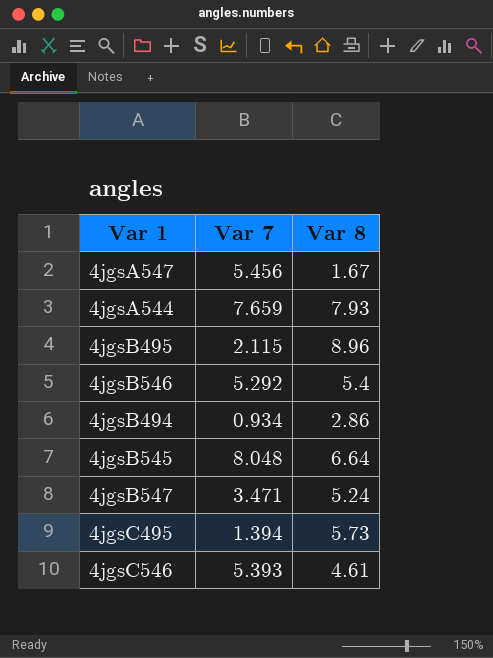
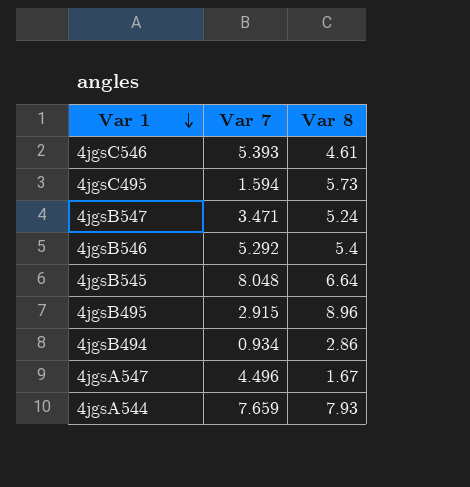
row order: none -> Var 1 descending
4jgsC495 | Var 7: 1.394 -> 1.594
4jgsB495 | Var 7: 2.115 -> 2.915
4jgsA547 | Var 7: 5.456 -> 4.496

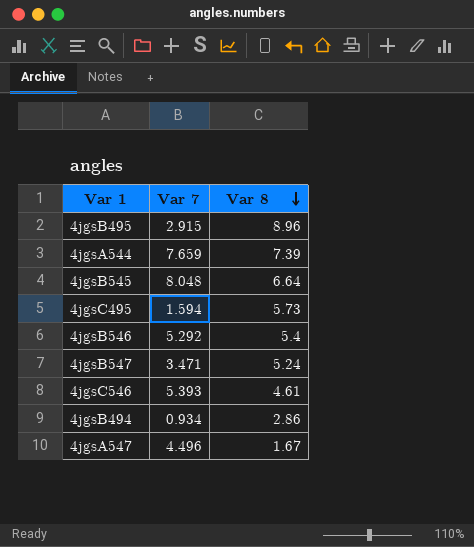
row order: Var 1 descending -> Var 8 descending
4jgsA544 | Var 8: 7.93 -> 7.39

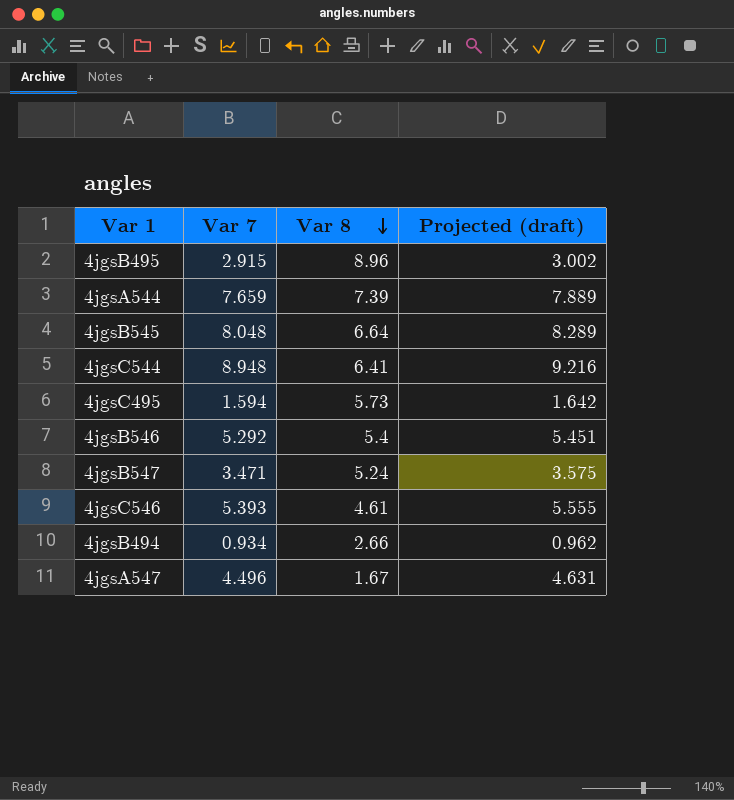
column Projected (draft) | formula: none -> [Var 7] * 1.03
row 4jgsC544: none -> 8.948 | 6.41 | 9.216
4jgsB494 | Var 8: 2.86 -> 2.66

